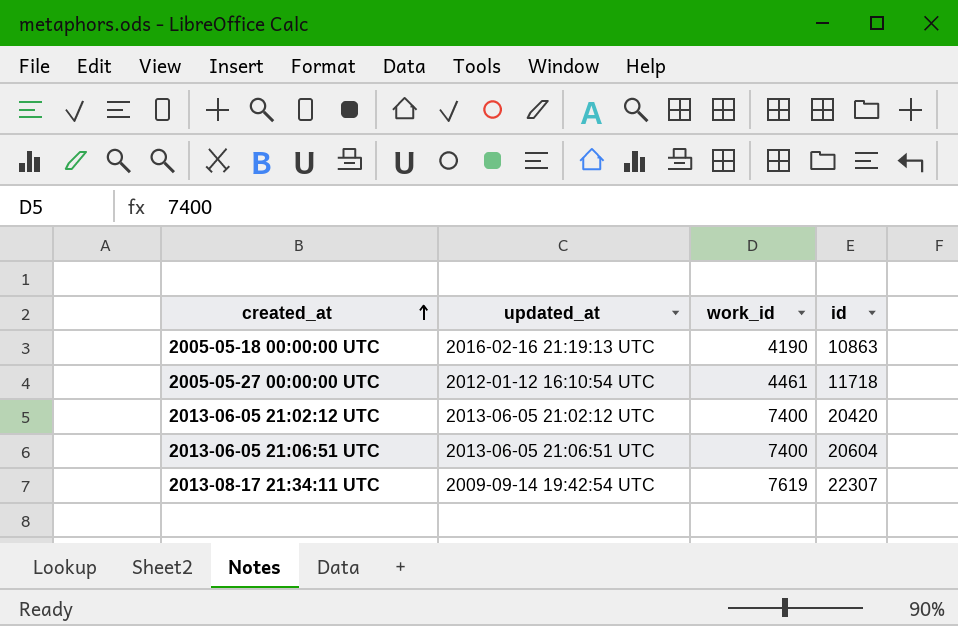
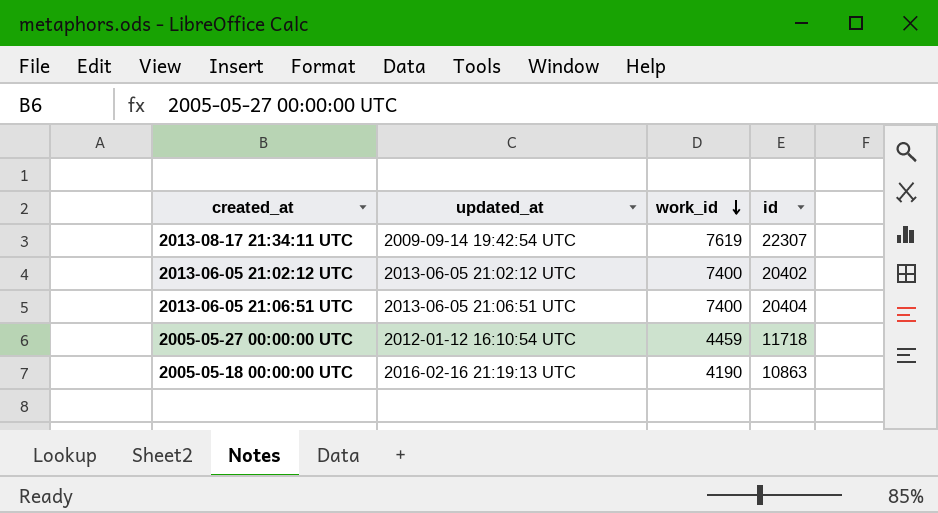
row order: created_at ascending -> work_id descending
2013-06-05 21:02:12 UTC | id: 20420 -> 20402
2013-06-05 21:06:51 UTC | id: 20604 -> 20404
2005-05-27 00:00:00 UTC | work_id: 4461 -> 4459

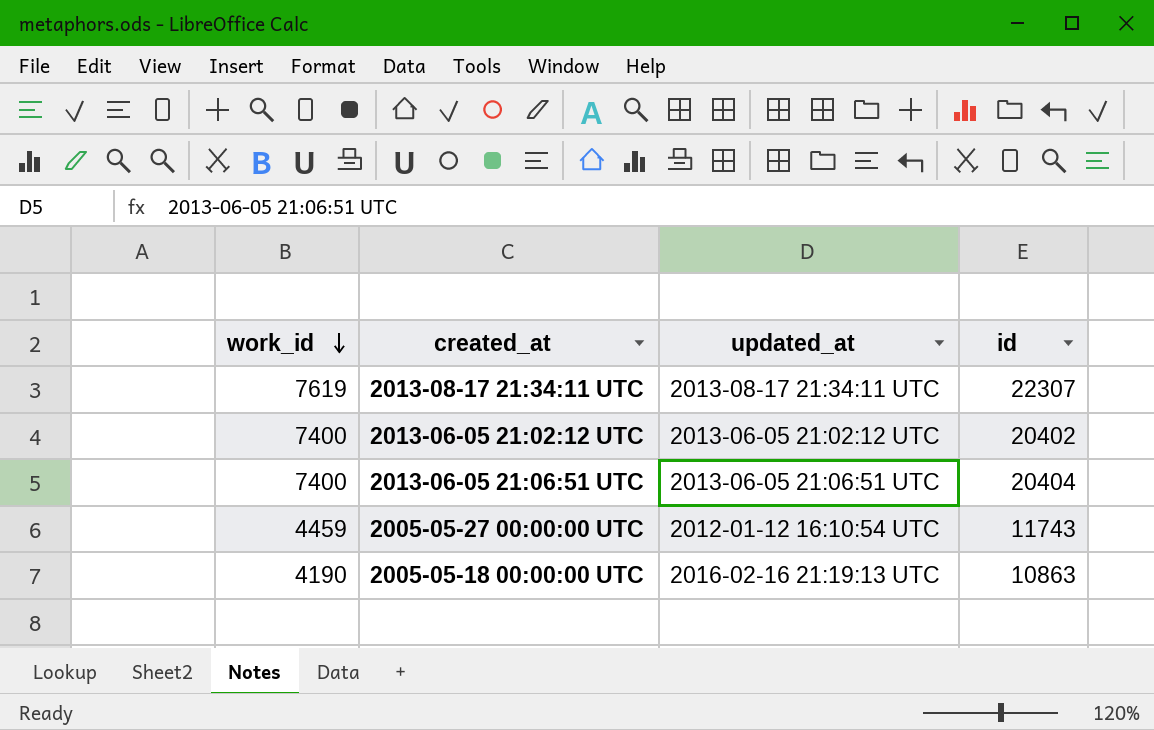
column work_id | position: 3 -> 1
2013-08-17 21:34:11 UTC | updated_at: 2009-09-14 19:42:54 UTC -> 2013-08-17 21:34:11 UTC
2005-05-27 00:00:00 UTC | id: 11718 -> 11743

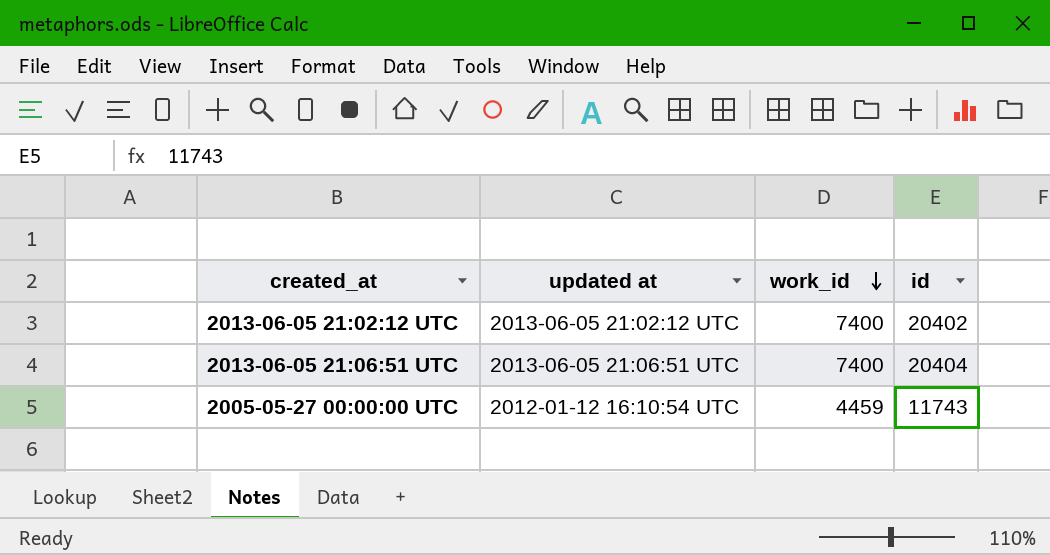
column name: updated_at -> updated at
column work_id | position: 1 -> 3
row 2013-08-17 21:34:11 UTC: 7619 | 2013-08-17 21:34:11 UTC | 22307 -> none
row 2005-05-18 00:00:00 UTC: 4190 | 2016-02-16 21:19:13 UTC | 10863 -> none

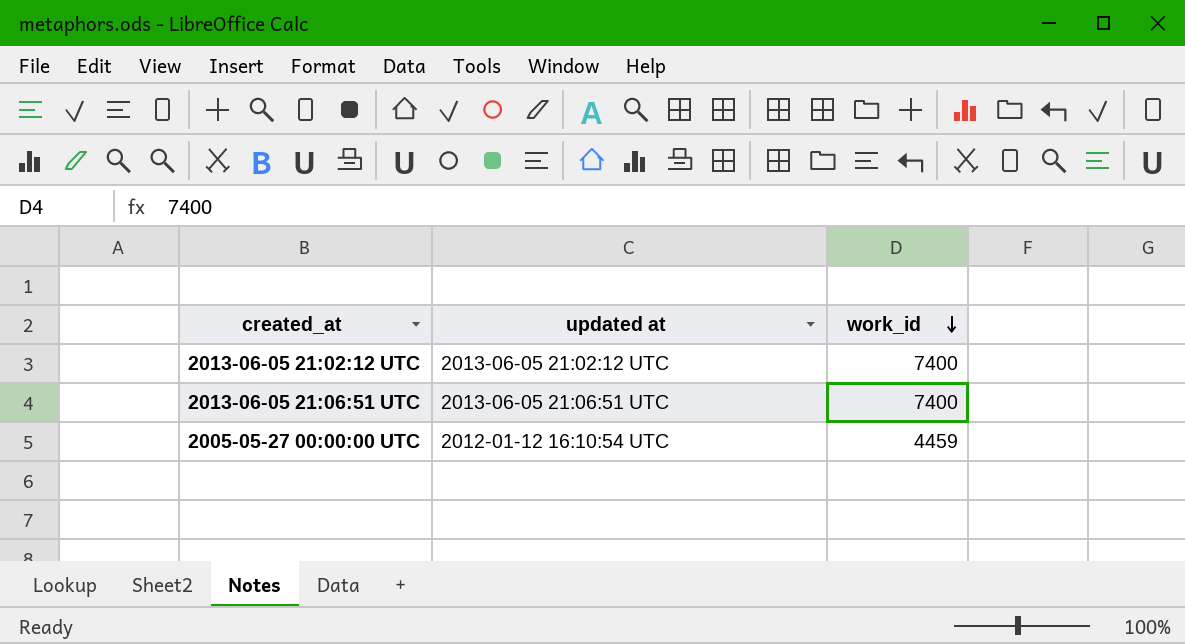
column id | position: 4 -> none

